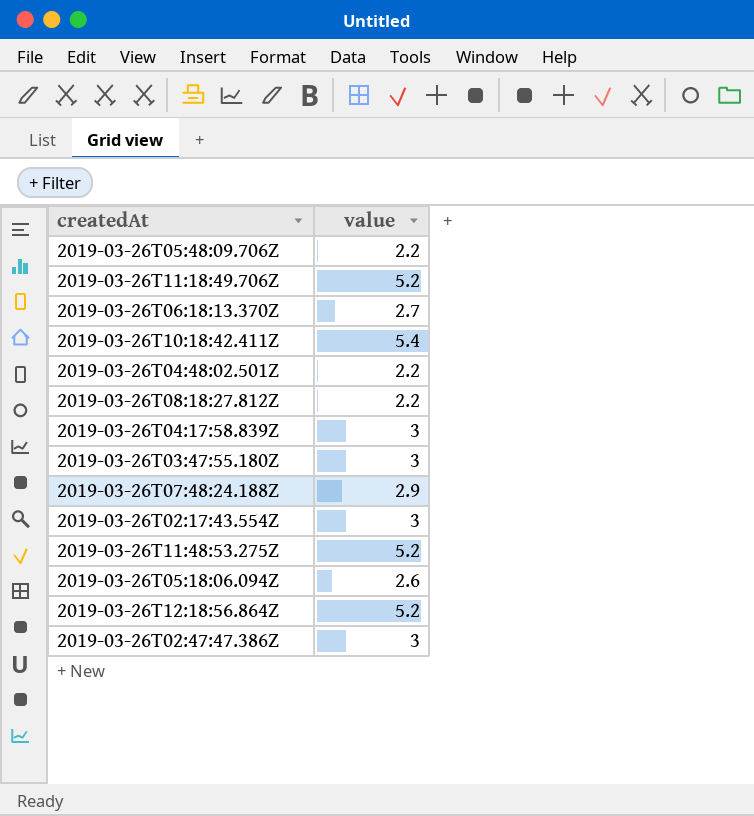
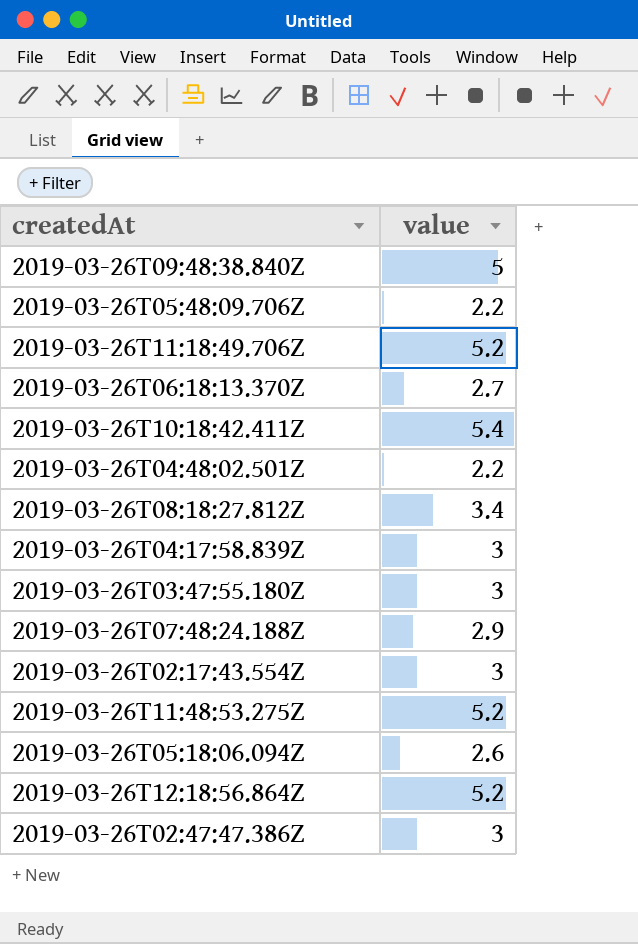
row 2019-03-26T09:48:38.840Z: none -> 5
2019-03-26T08:18:27.812Z | value: 2.2 -> 3.4

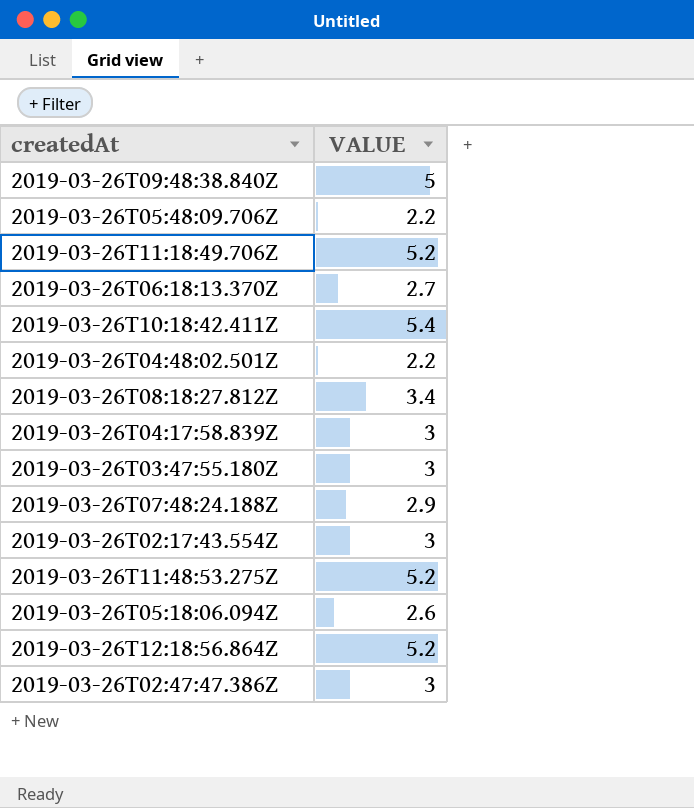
column name: value -> VALUE

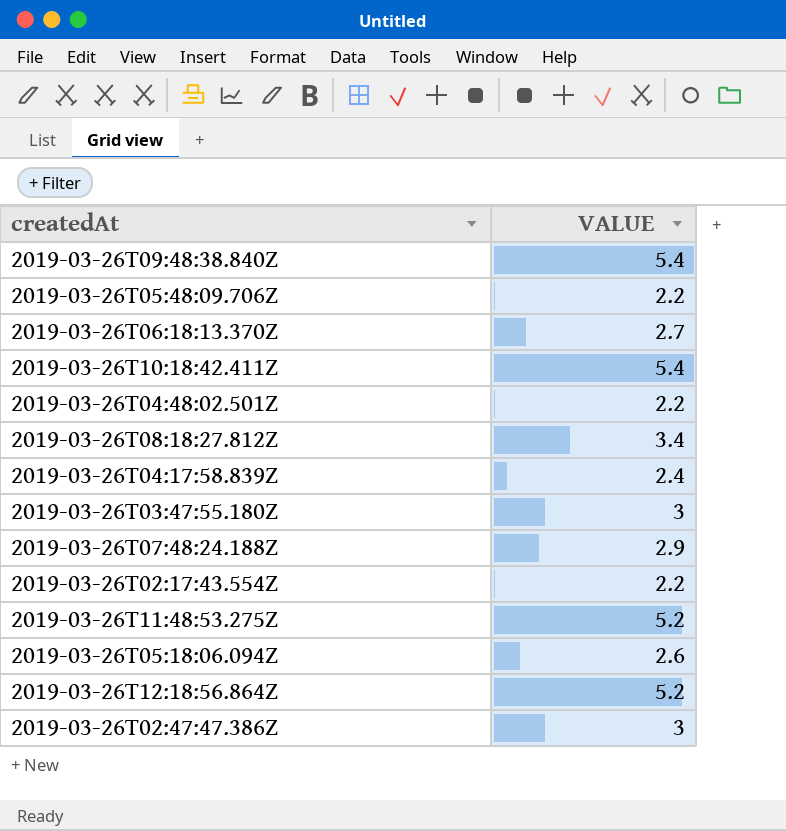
row 2019-03-26T11:18:49.706Z: 5.2 -> none
2019-03-26T09:48:38.840Z | VALUE: 5 -> 5.4
2019-03-26T04:17:58.839Z | VALUE: 3 -> 2.4
2019-03-26T02:17:43.554Z | VALUE: 3 -> 2.2

